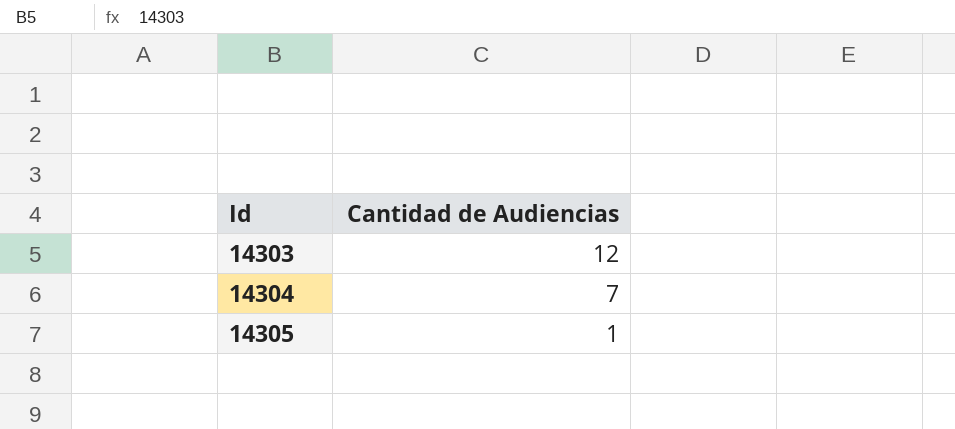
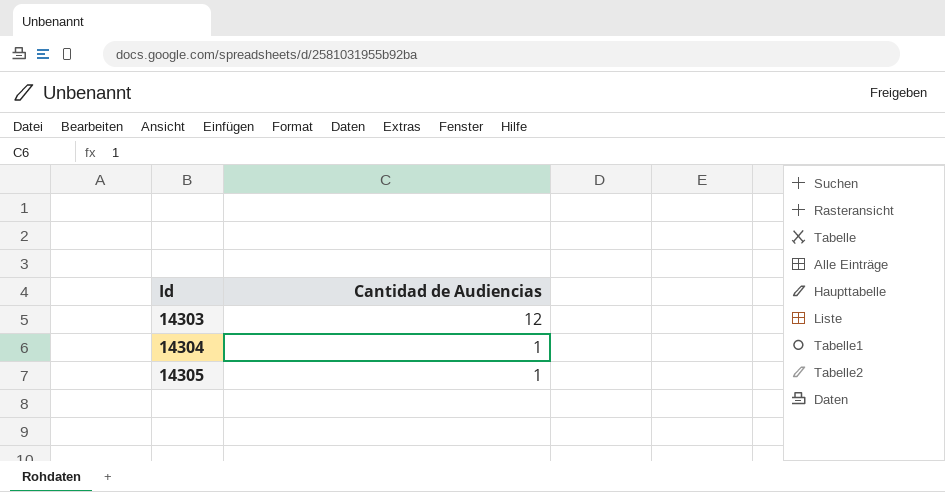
14304 | Cantidad de Audiencias: 7 -> 1

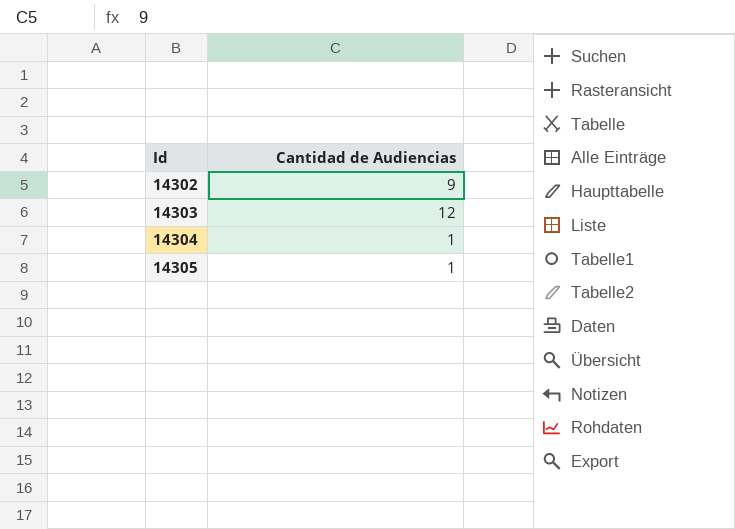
row 14302: none -> 9

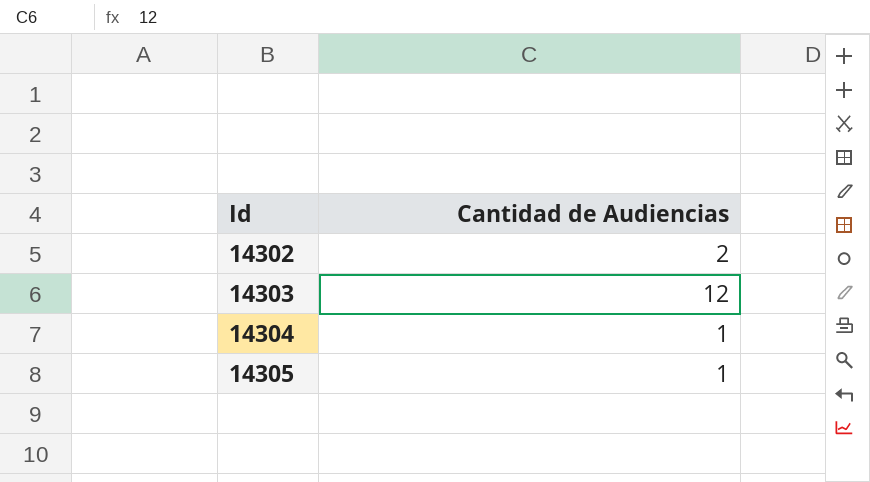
14302 | Cantidad de Audiencias: 9 -> 2

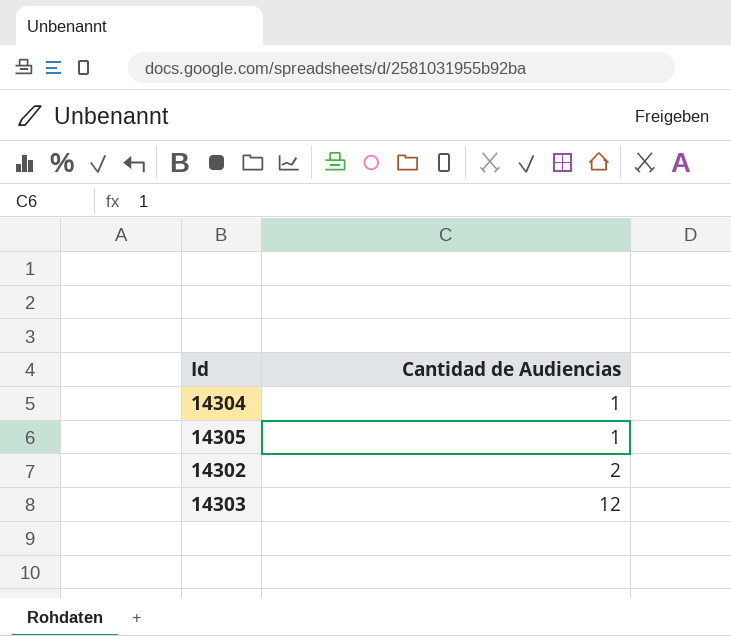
row order: Id ascending -> Cantidad de Audiencias ascending

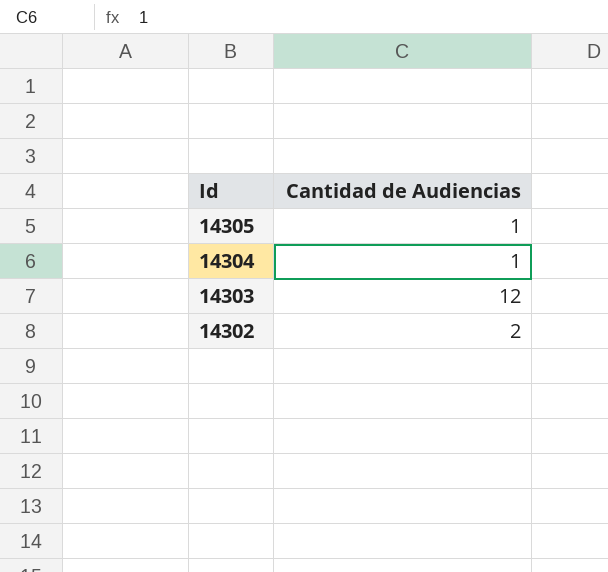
row order: Cantidad de Audiencias ascending -> Id descending

